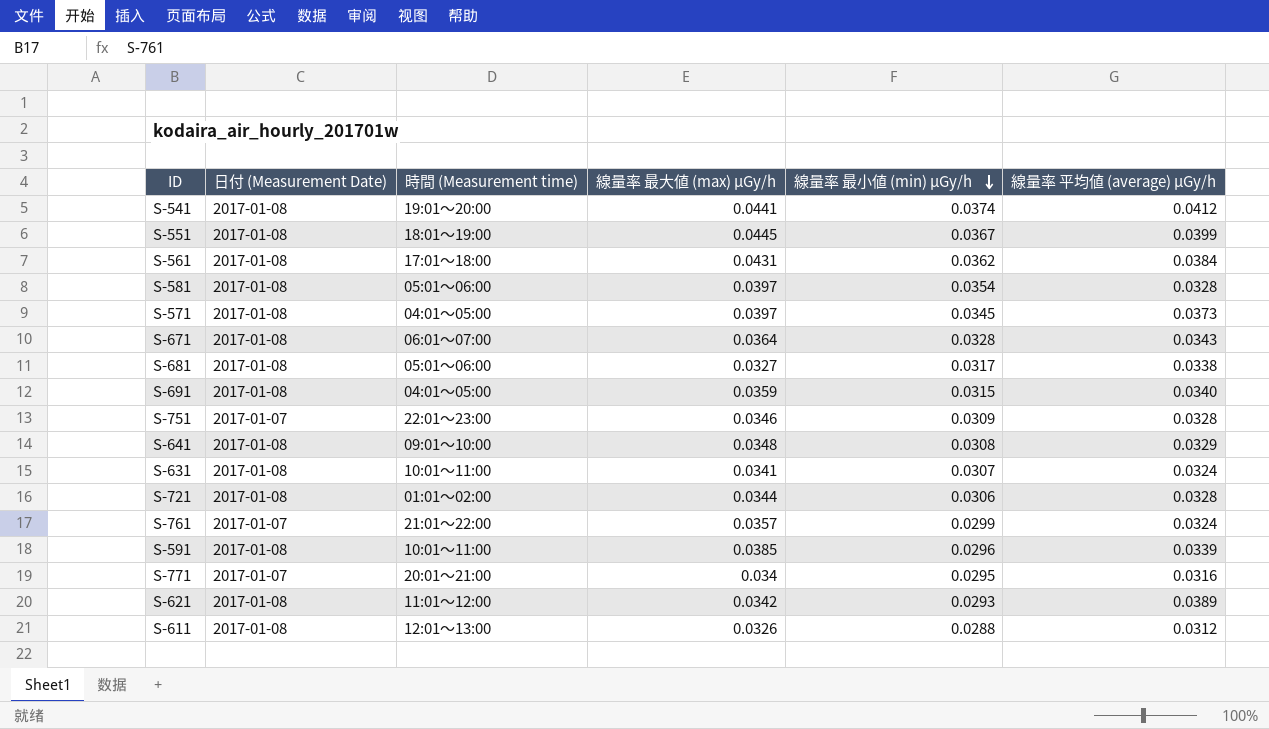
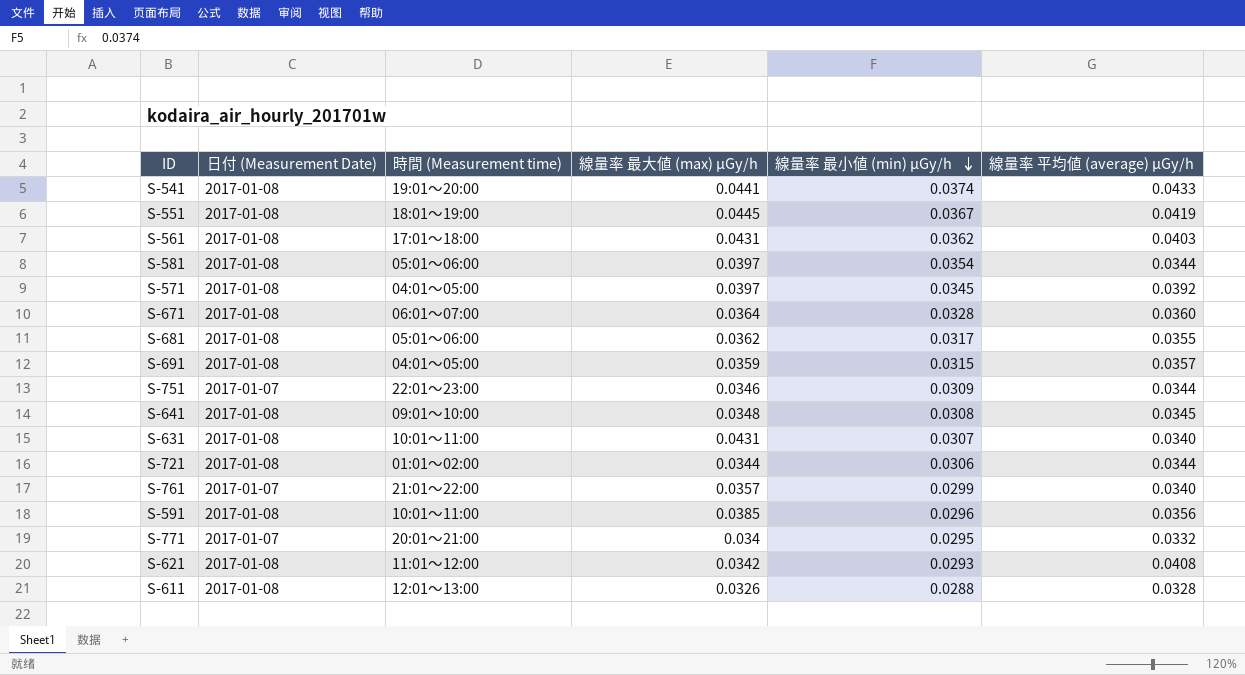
S-541 | 線量率 平均値 (average) μGy/h: 0.0412 -> 0.0433
S-551 | 線量率 平均値 (average) μGy/h: 0.0399 -> 0.0419
S-561 | 線量率 平均値 (average) μGy/h: 0.0384 -> 0.0403
S-581 | 線量率 平均値 (average) μGy/h: 0.0328 -> 0.0344
S-571 | 線量率 平均値 (average) μGy/h: 0.0373 -> 0.0392
S-671 | 線量率 平均値 (average) μGy/h: 0.0343 -> 0.0360
S-681 | 線量率 最大値 (max) μGy/h: 0.0327 -> 0.0362
S-681 | 線量率 平均値 (average) μGy/h: 0.0338 -> 0.0355
S-691 | 線量率 平均値 (average) μGy/h: 0.0340 -> 0.0357
S-751 | 線量率 平均値 (average) μGy/h: 0.0328 -> 0.0344
S-641 | 線量率 平均値 (average) μGy/h: 0.0329 -> 0.0345
S-631 | 線量率 最大値 (max) μGy/h: 0.0341 -> 0.0431
S-631 | 線量率 平均値 (average) μGy/h: 0.0324 -> 0.0340
S-721 | 線量率 平均値 (average) μGy/h: 0.0328 -> 0.0344
S-761 | 線量率 平均値 (average) μGy/h: 0.0324 -> 0.0340
S-591 | 線量率 平均値 (average) μGy/h: 0.0339 -> 0.0356
S-771 | 線量率 平均値 (average) μGy/h: 0.0316 -> 0.0332
S-621 | 線量率 平均値 (average) μGy/h: 0.0389 -> 0.0408
S-611 | 線量率 平均値 (average) μGy/h: 0.0312 -> 0.0328

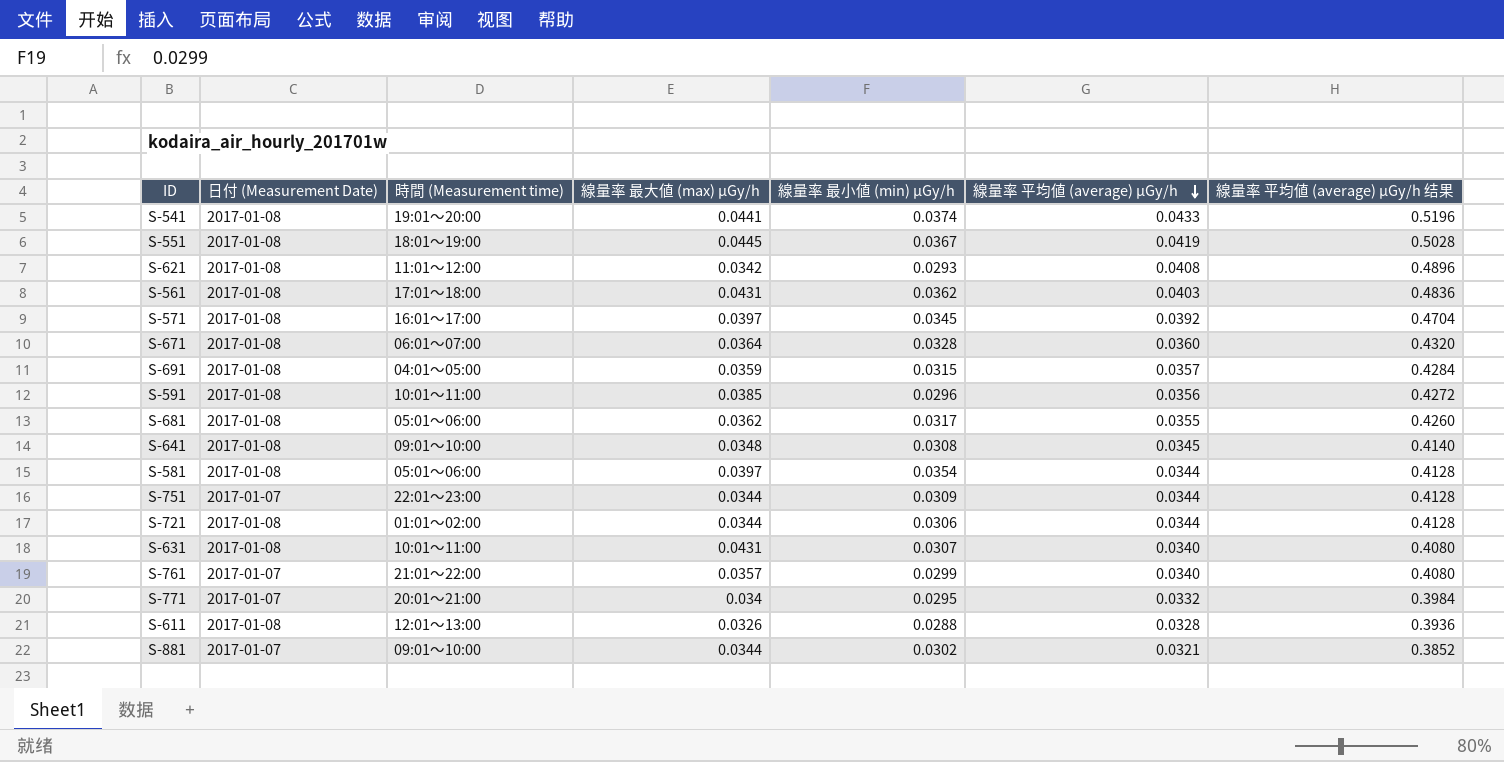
row order: 線量率 最小値 (min) μGy/h descending -> 線量率 平均値 (average) μGy/h descending
column 線量率 平均値 (average) μGy/h 结果 | formula: none -> [線量率 平均値 (average) μGy/h] * 12
S-571 | 時間 (Measurement time): 04:01～05:00 -> 16:01～17:00
S-751 | 線量率 最大値 (max) μGy/h: 0.0346 -> 0.0344
row S-881: none -> 2017-01-07 | 09:01～10:00 | 0.0344 | 0.0302 | 0.0321 | 0.3852

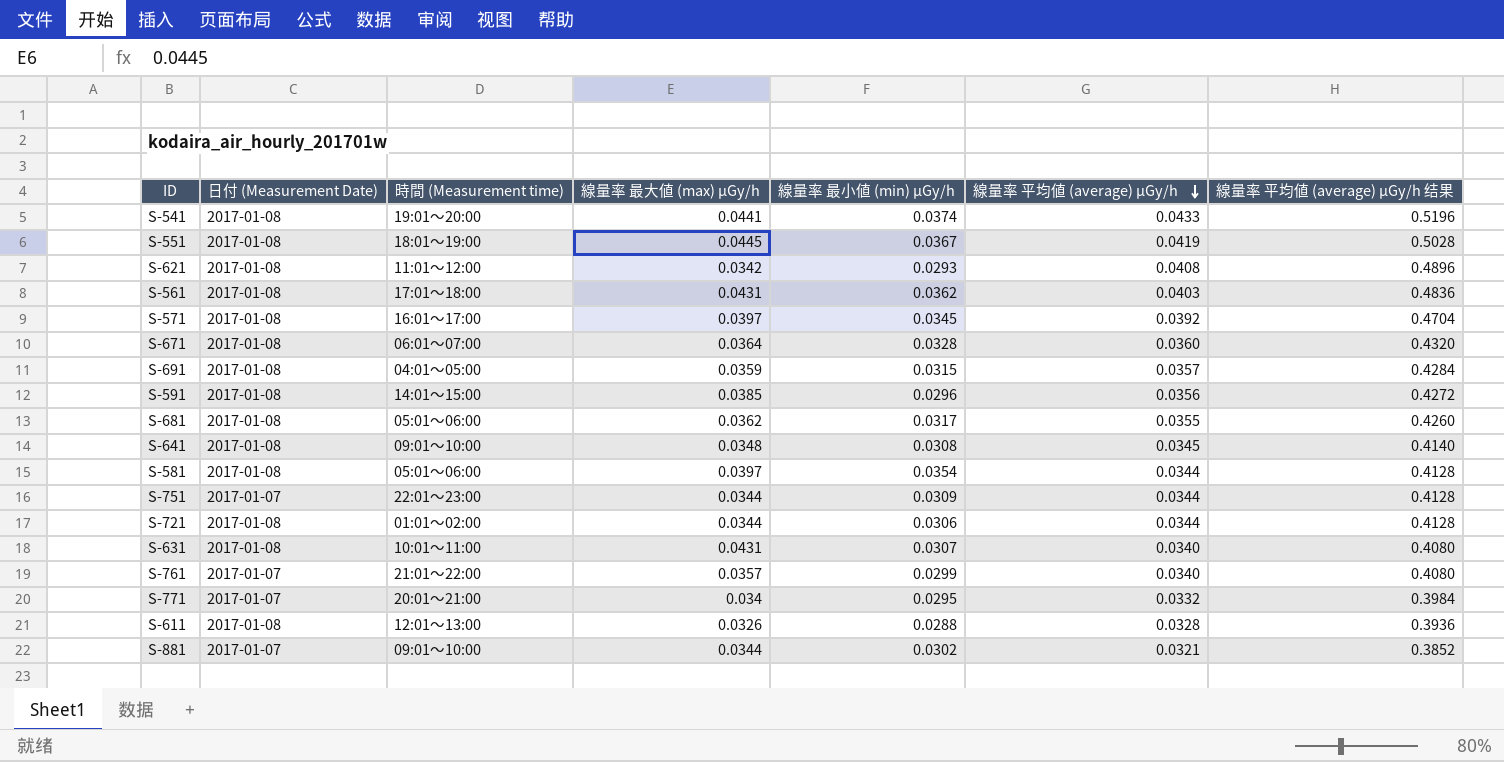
S-591 | 時間 (Measurement time): 10:01～11:00 -> 14:01～15:00

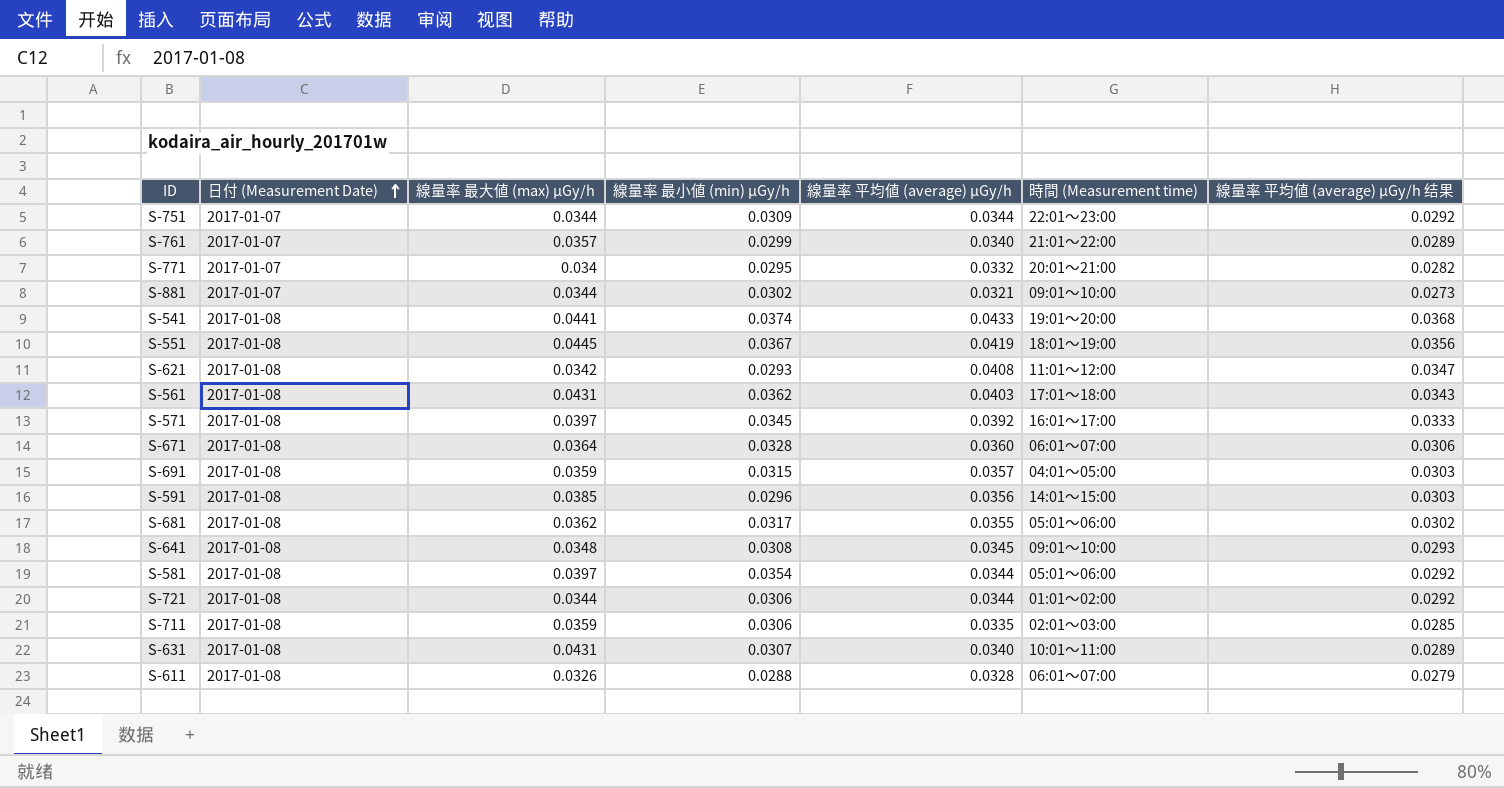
row order: 線量率 平均値 (average) μGy/h descending -> 日付 (Measurement Date) ascending
column 時間 (Measurement time) | position: 3 -> 6
column 線量率 平均値 (average) μGy/h 结果 | formula: [線量率 平均値 (average) μGy/h] * 12 -> [線量率 平均値 (average) μGy/h] * 0.85
row S-711: none -> 2017-01-08 | 0.0359 | 0.0306 | 0.0335 | 02:01～03:00 | 0.0285
S-611 | 時間 (Measurement time): 12:01～13:00 -> 06:01～07:00

